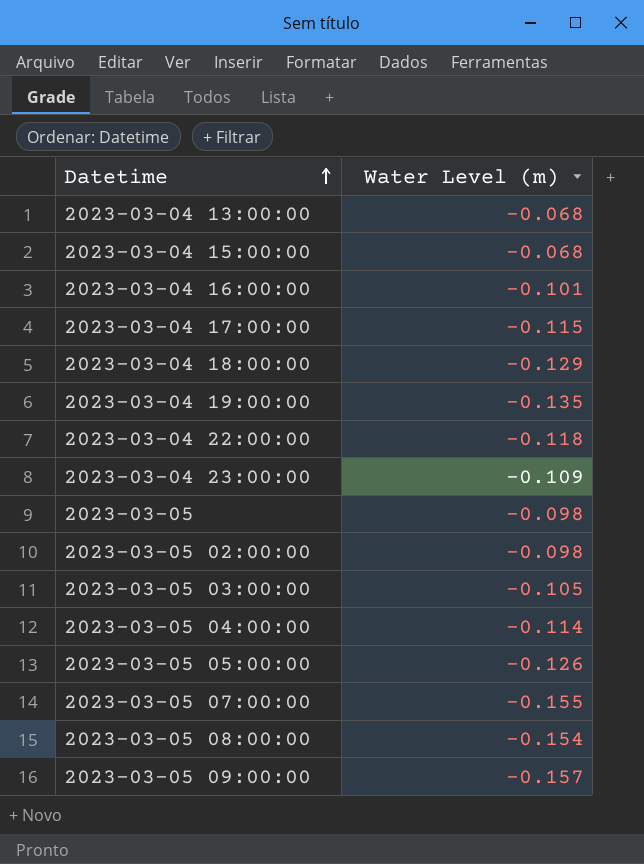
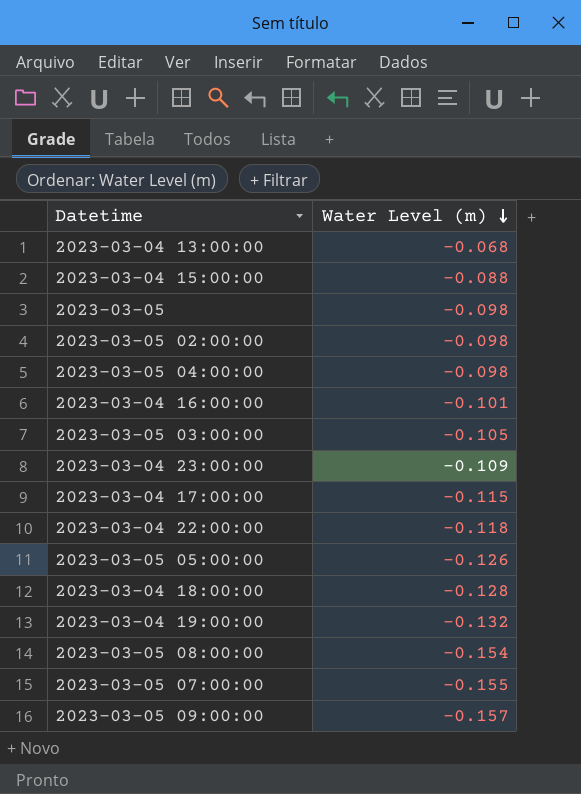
row order: Datetime ascending -> Water Level (m) descending
2023-03-04 15:00:00 | Water Level (m): -0.068 -> -0.088
2023-03-05 04:00:00 | Water Level (m): -0.114 -> -0.098
2023-03-04 18:00:00 | Water Level (m): -0.129 -> -0.128
2023-03-04 19:00:00 | Water Level (m): -0.135 -> -0.132

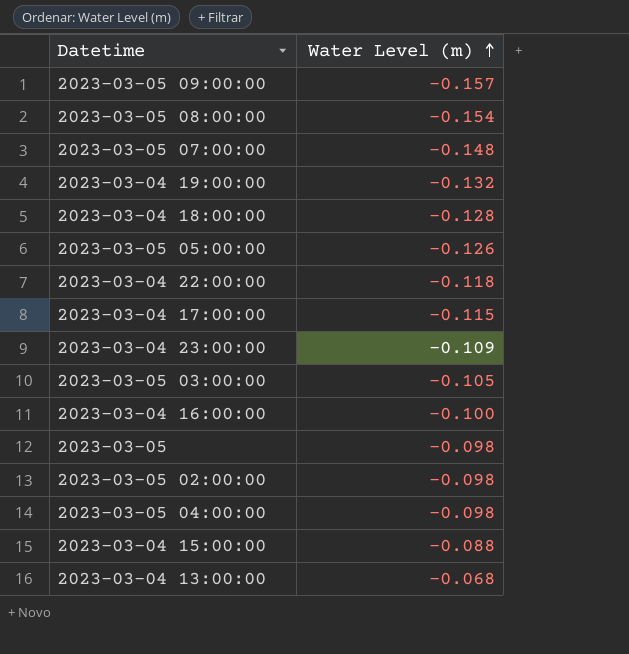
row order: Water Level (m) descending -> Water Level (m) ascending
2023-03-05 07:00:00 | Water Level (m): -0.155 -> -0.148
2023-03-04 16:00:00 | Water Level (m): -0.101 -> -0.100

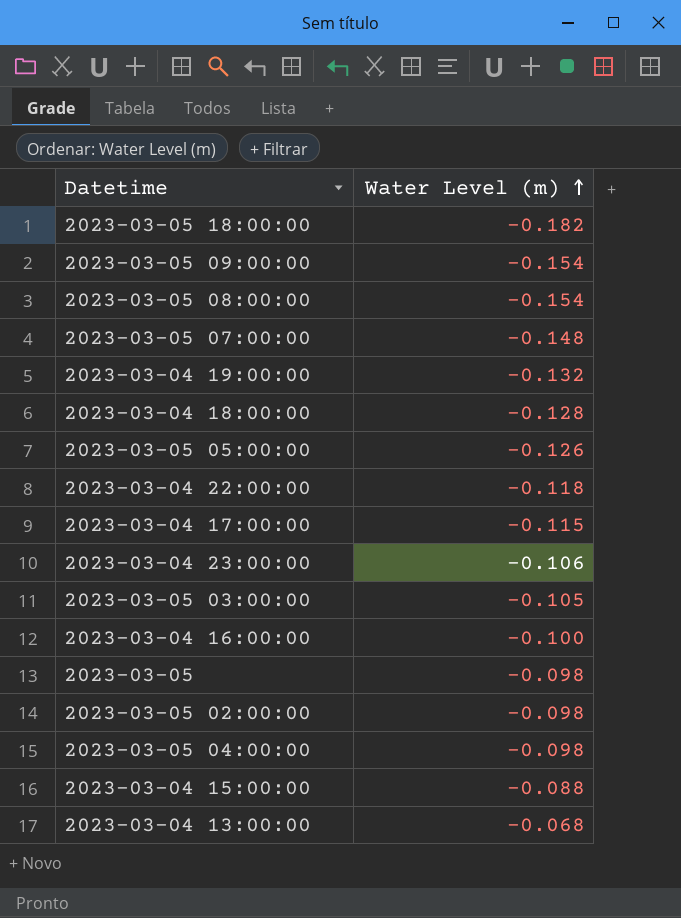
row 2023-03-05 18:00:00: none -> -0.182
2023-03-05 09:00:00 | Water Level (m): -0.157 -> -0.154
2023-03-04 23:00:00 | Water Level (m): -0.109 -> -0.106

